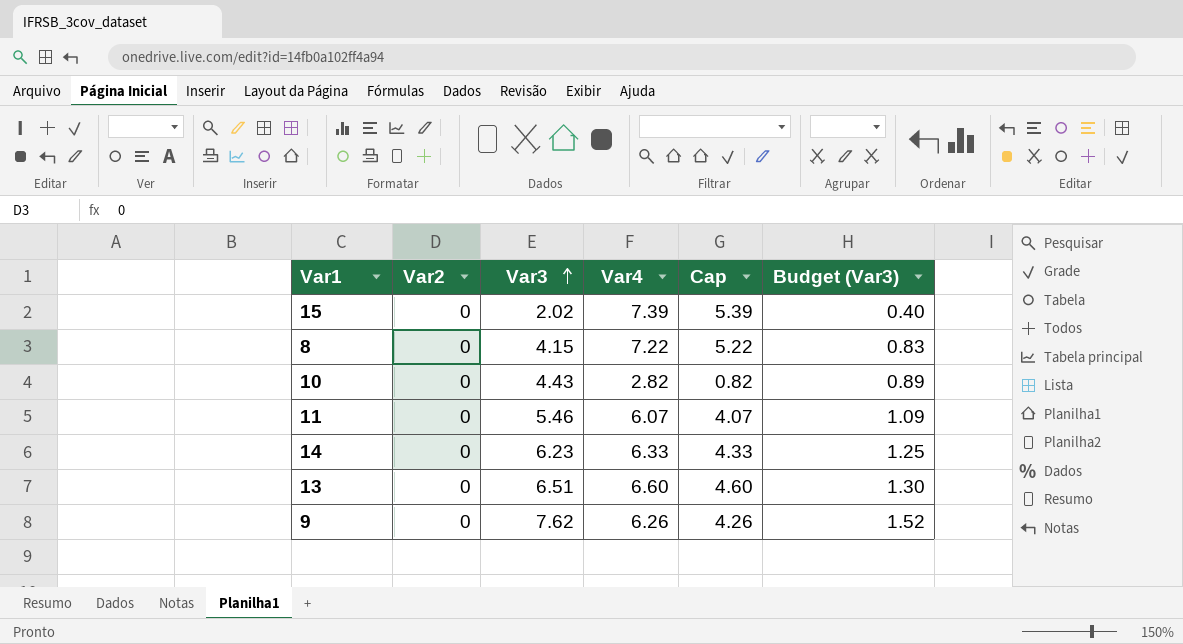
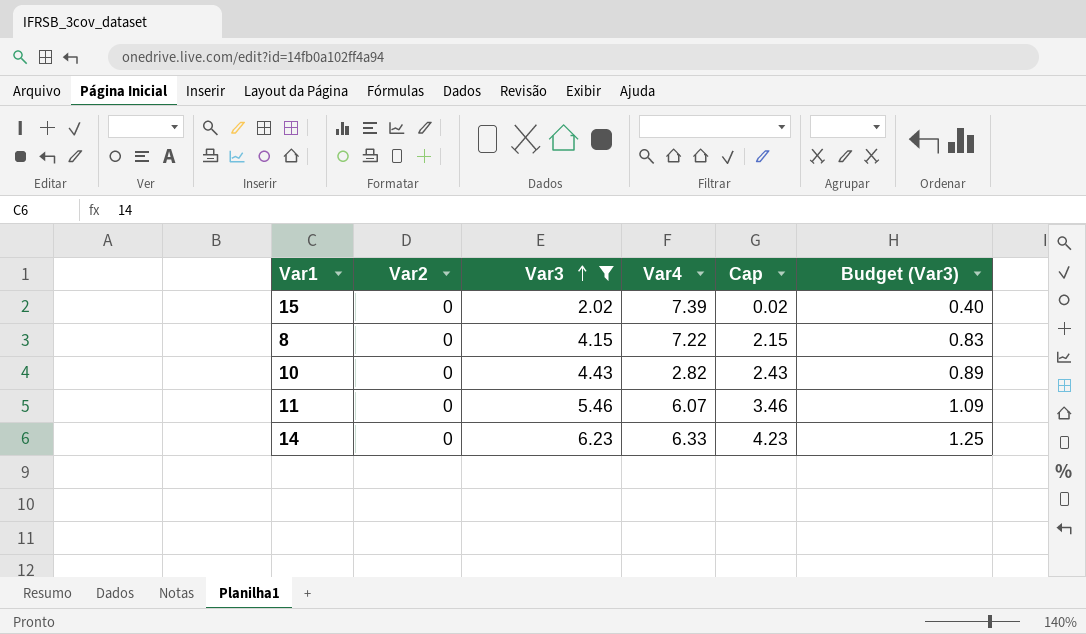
filter: none -> Var3 <= 6.23
column Cap | formula: [Var4] - 2 -> [Var3] - 2

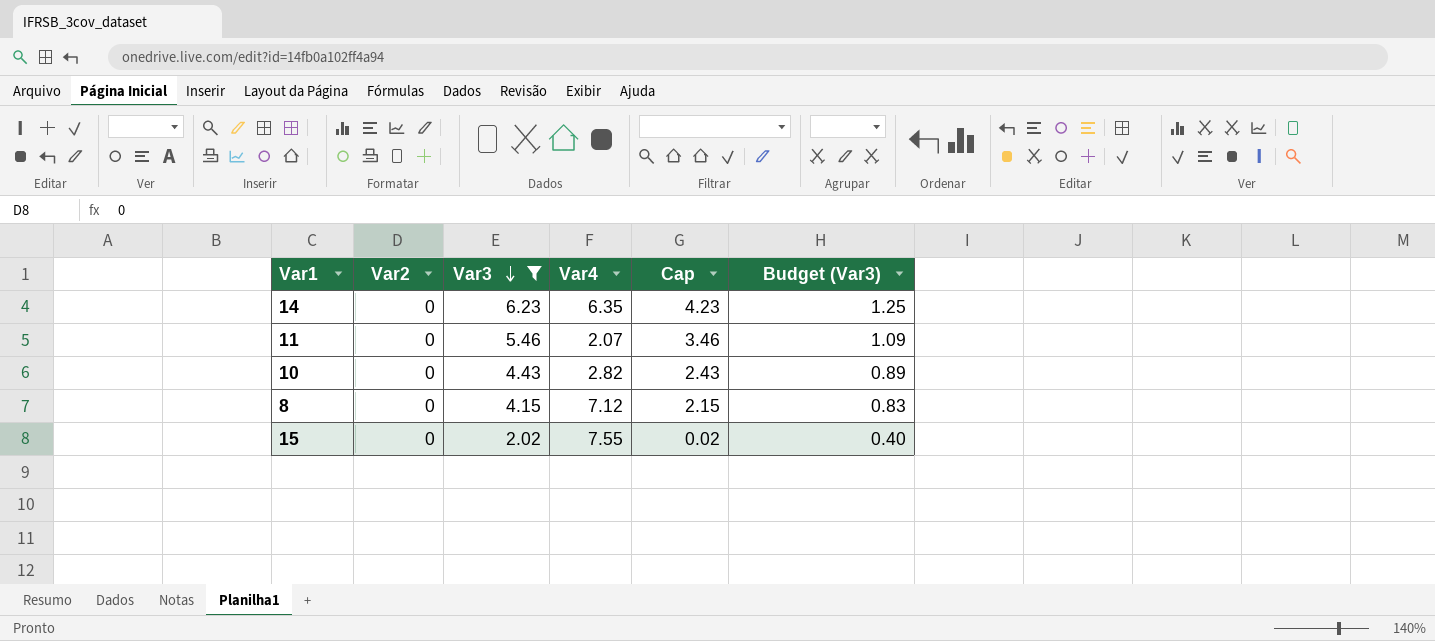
row order: Var3 ascending -> Var3 descending
14 | Var4: 6.33 -> 6.35
11 | Var4: 6.07 -> 2.07
8 | Var4: 7.22 -> 7.12
15 | Var4: 7.39 -> 7.55

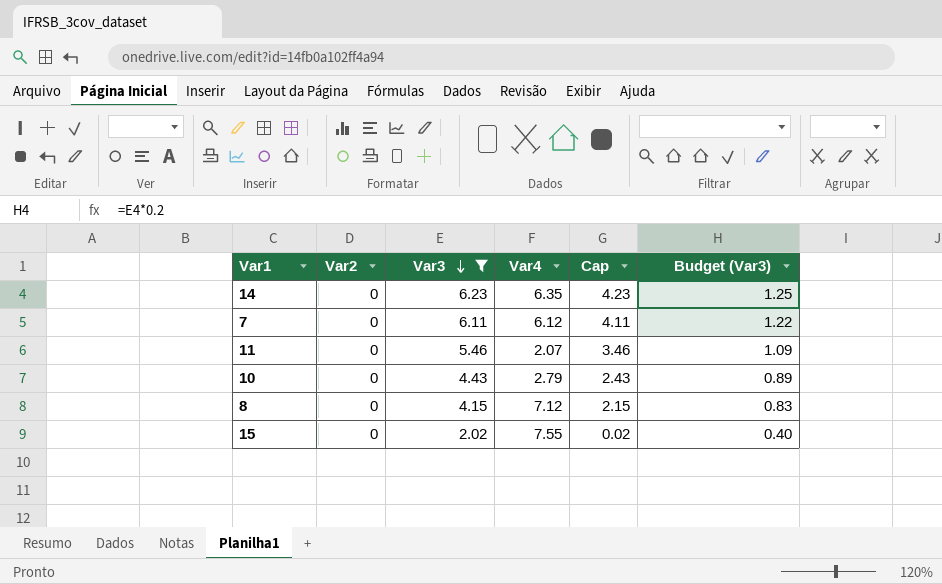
row 7: none -> 0 | 6.11 | 6.12 | 4.11 | 1.22
10 | Var4: 2.82 -> 2.79

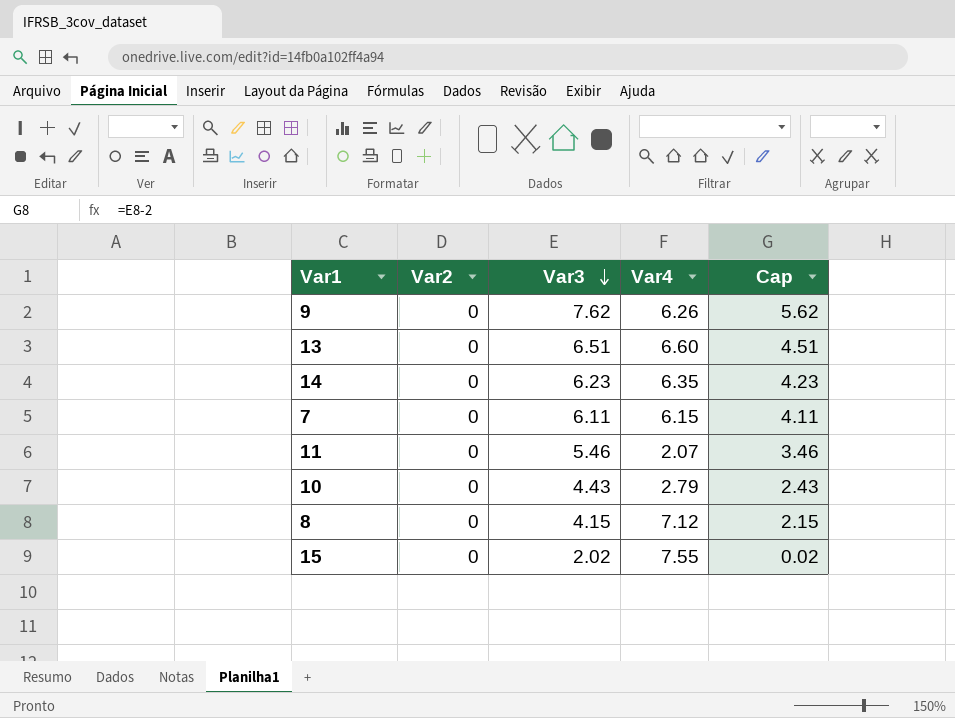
filter: Var3 <= 6.23 -> none
column Budget (Var3) | formula: [Var3] * 0.2 -> none
7 | Var4: 6.12 -> 6.15

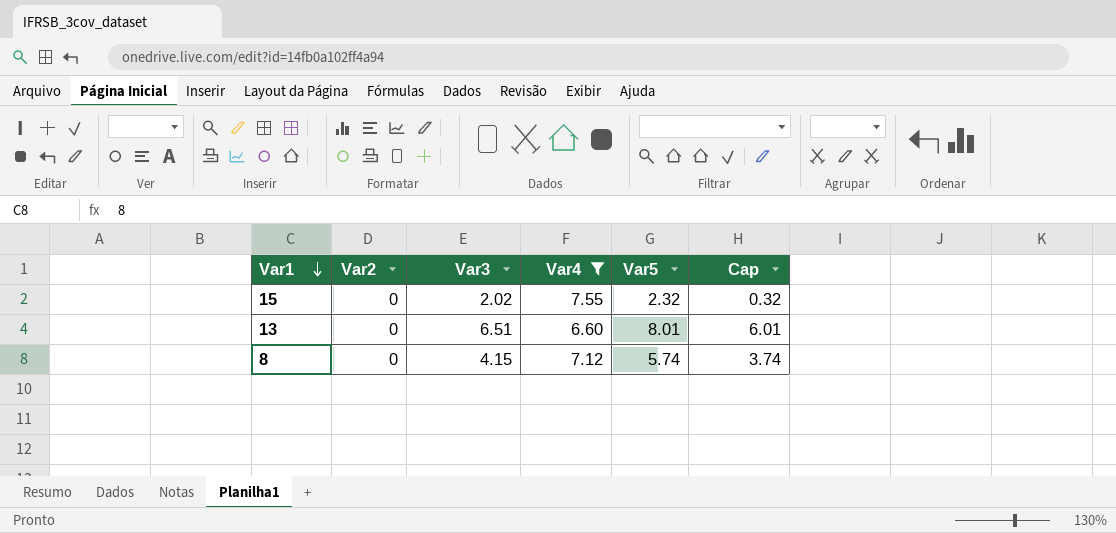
filter: none -> Var4 >= 6.60
row order: Var3 descending -> Var1 descending
column Var5 | position: none -> 5
column Cap | formula: [Var3] - 2 -> [Var5] - 2

